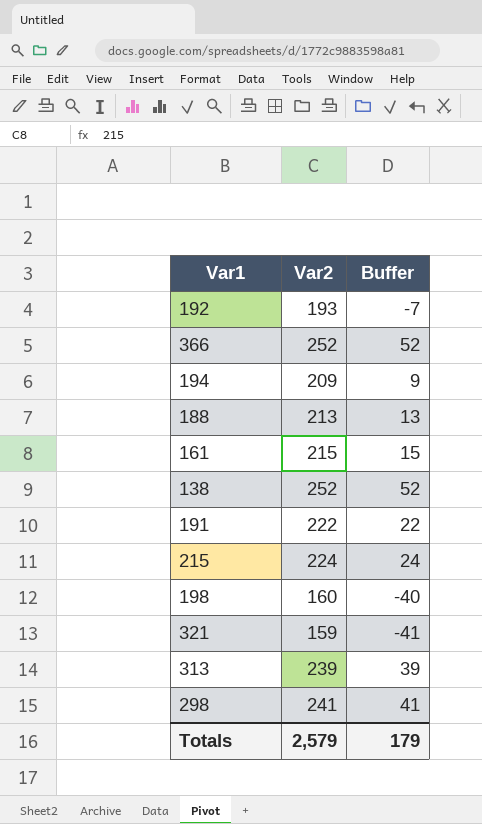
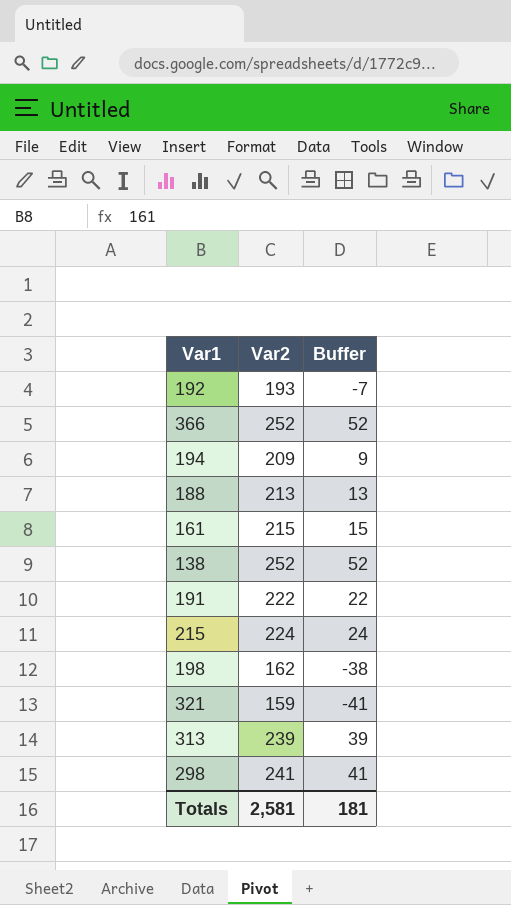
198 | Var2: 160 -> 162
198 | Buffer: -40 -> -38
Totals | Var2: 2,579 -> 2,581
Totals | Buffer: 179 -> 181

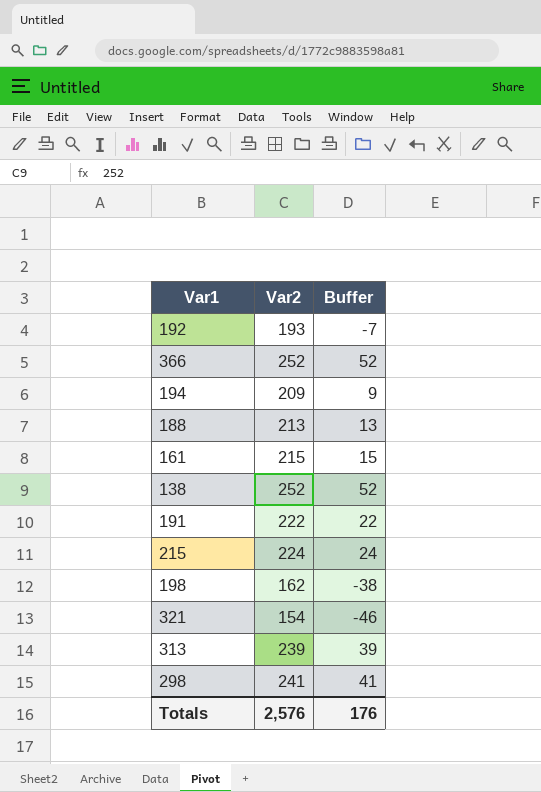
321 | Var2: 159 -> 154
321 | Buffer: -41 -> -46
Totals | Var2: 2,581 -> 2,576
Totals | Buffer: 181 -> 176

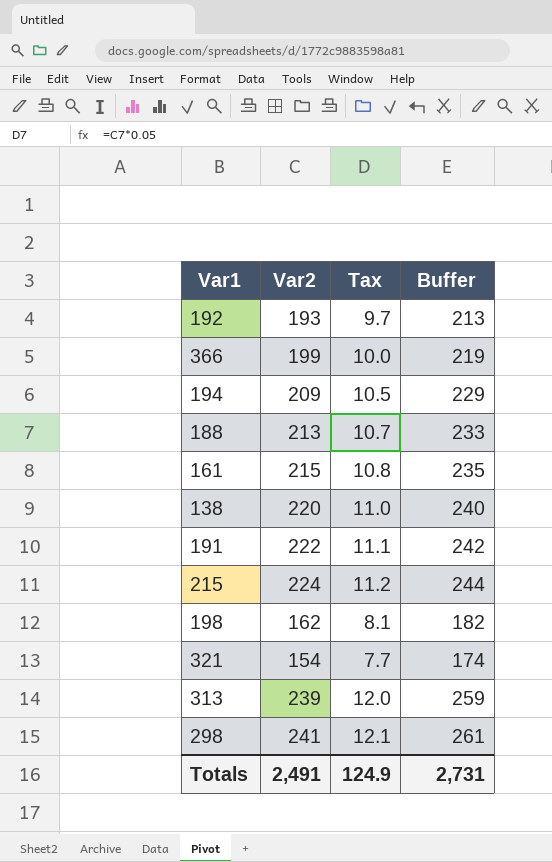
column Tax | formula: none -> [Var2] * 0.05
column Buffer | formula: [Var2] - 200 -> [Var2] + 20
366 | Var2: 252 -> 199
138 | Var2: 252 -> 220
Totals | Var2: 2,576 -> 2,491
Totals | Buffer: 176 -> 2,731

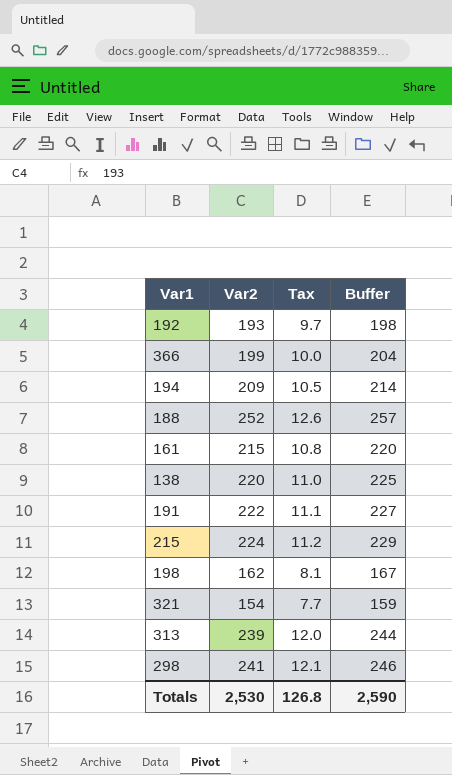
column Buffer | formula: [Var2] + 20 -> [Var2] + 5
188 | Var2: 213 -> 252
188 | Tax: 10.7 -> 12.6
Totals | Var2: 2,491 -> 2,530
Totals | Tax: 124.9 -> 126.8
Totals | Buffer: 2,731 -> 2,590

